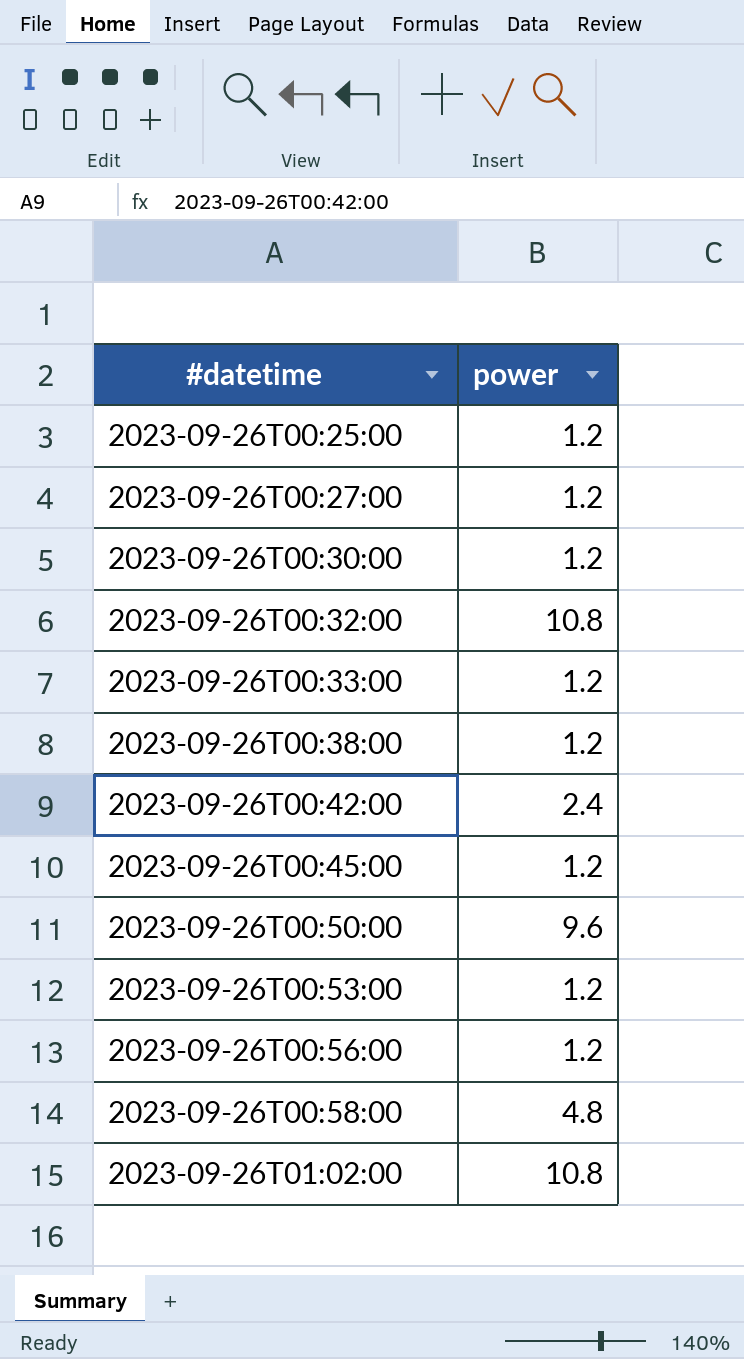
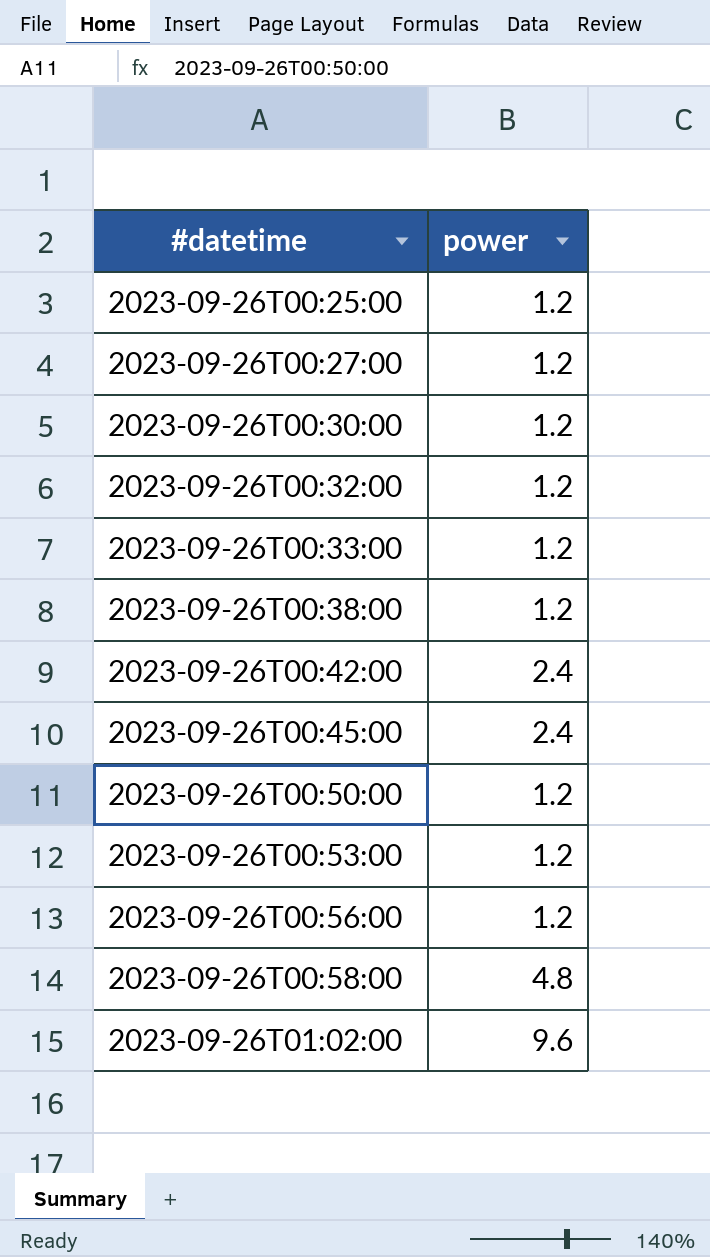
2023-09-26T00:32:00 | power: 10.8 -> 1.2
2023-09-26T00:45:00 | power: 1.2 -> 2.4
2023-09-26T00:50:00 | power: 9.6 -> 1.2
2023-09-26T01:02:00 | power: 10.8 -> 9.6

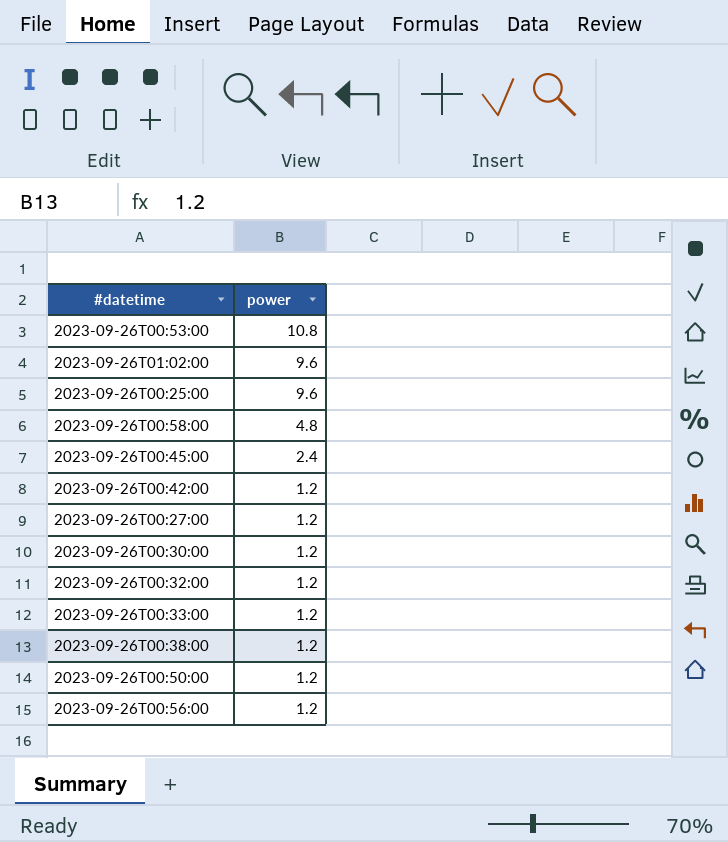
row order: #datetime ascending -> power descending
2023-09-26T00:53:00 | power: 1.2 -> 10.8
2023-09-26T00:25:00 | power: 1.2 -> 9.6
2023-09-26T00:42:00 | power: 2.4 -> 1.2

